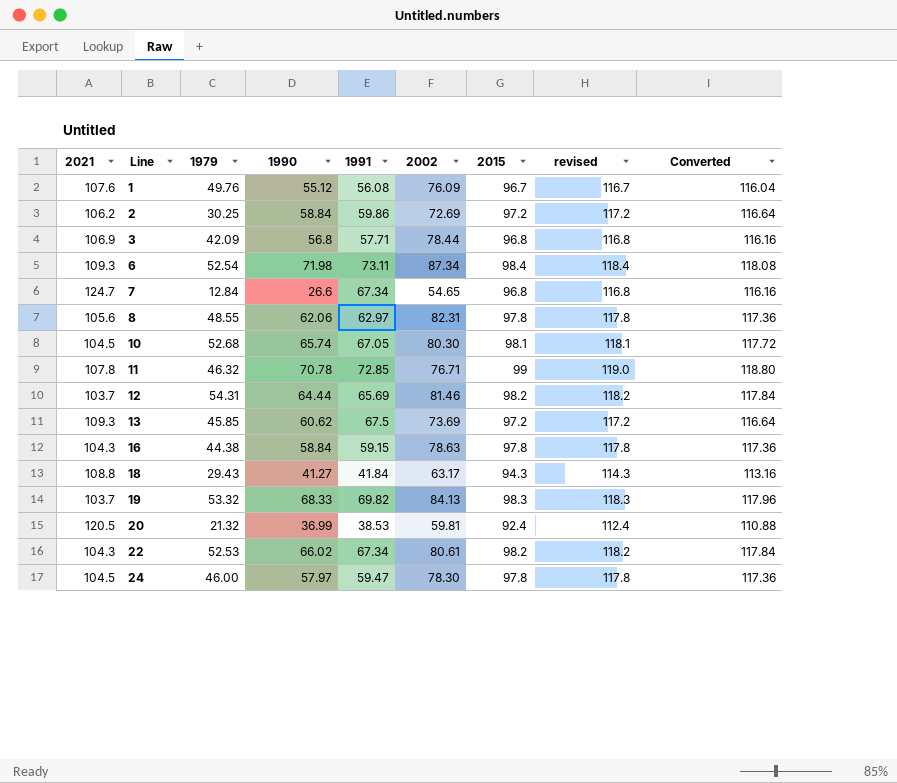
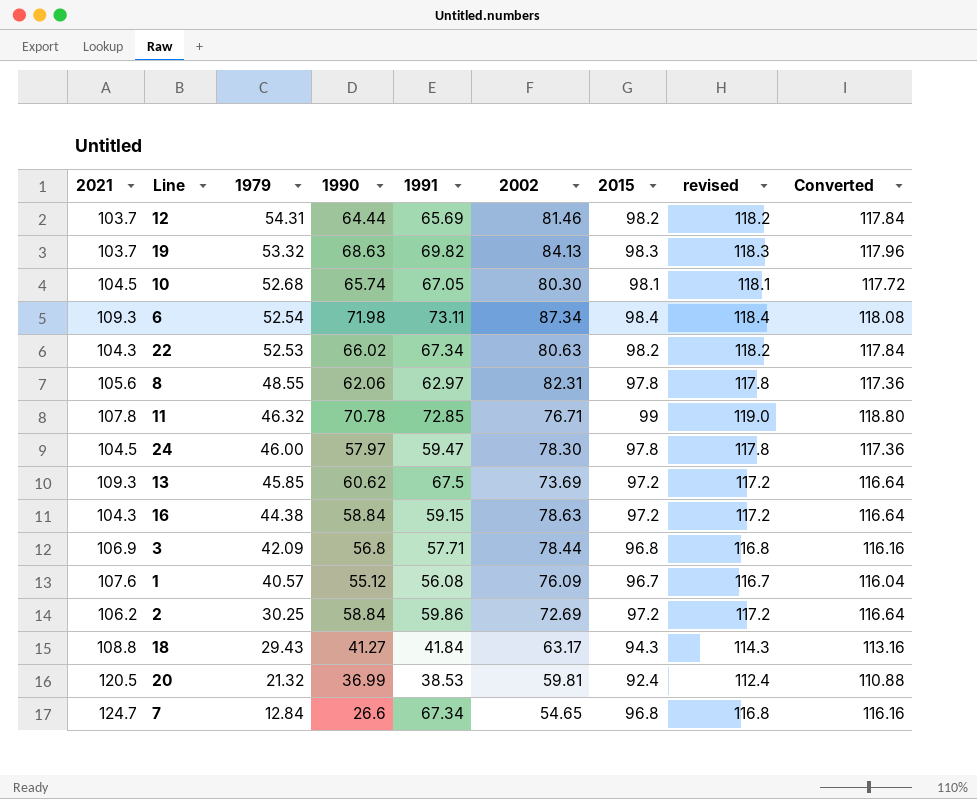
row order: Line ascending -> 1979 descending
19 | 1990: 68.33 -> 68.63
22 | 2002: 80.61 -> 80.63
16 | 2015: 97.8 -> 97.2
16 | revised: 117.8 -> 117.2
16 | Converted: 117.36 -> 116.64
1 | 1979: 49.76 -> 40.57

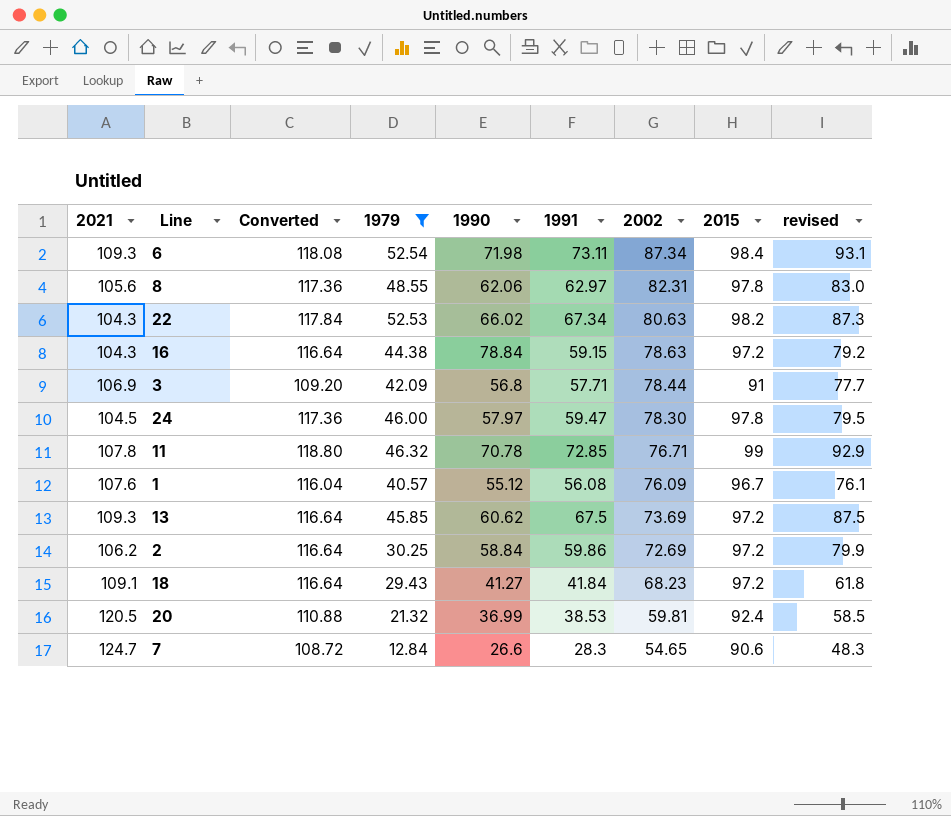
filter: none -> 1979 <= 52.54
row order: 1979 descending -> 2002 descending
column Converted | position: 9 -> 3
column revised | formula: [2015] + 20 -> [1991] + 20
16 | 1990: 58.84 -> 78.84
3 | Converted: 116.16 -> 109.20
3 | 2015: 96.8 -> 91
18 | 2021: 108.8 -> 109.1
18 | Converted: 113.16 -> 116.64
18 | 2002: 63.17 -> 68.23
18 | 2015: 94.3 -> 97.2
7 | Converted: 116.16 -> 108.72
7 | 1991: 67.34 -> 28.3
7 | 2015: 96.8 -> 90.6

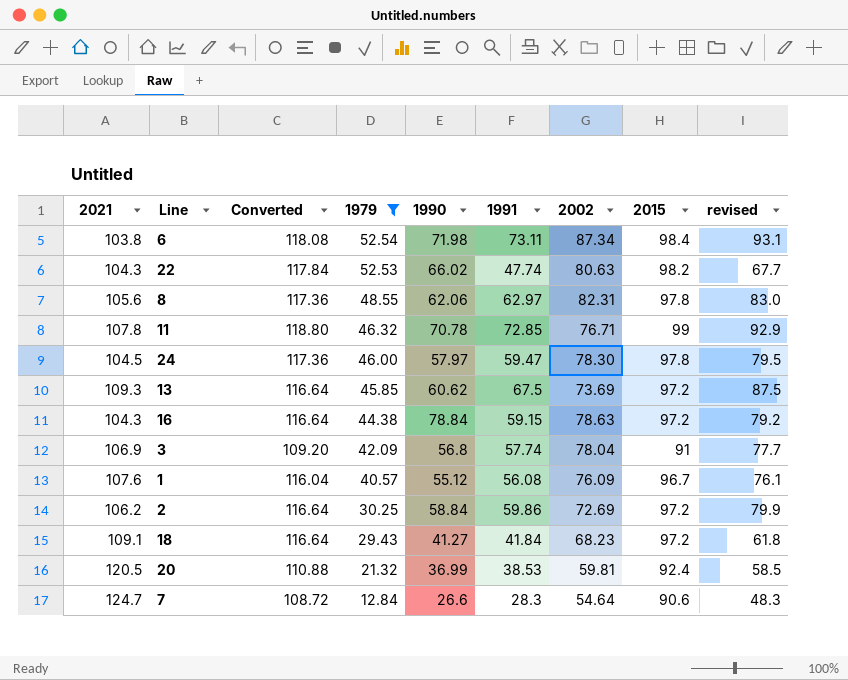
row order: 2002 descending -> 1979 descending
6 | 2021: 109.3 -> 103.8
22 | 1991: 67.34 -> 47.74
22 | revised: 87.3 -> 67.7
3 | 1991: 57.71 -> 57.74
3 | 2002: 78.44 -> 78.04
7 | 2002: 54.65 -> 54.64

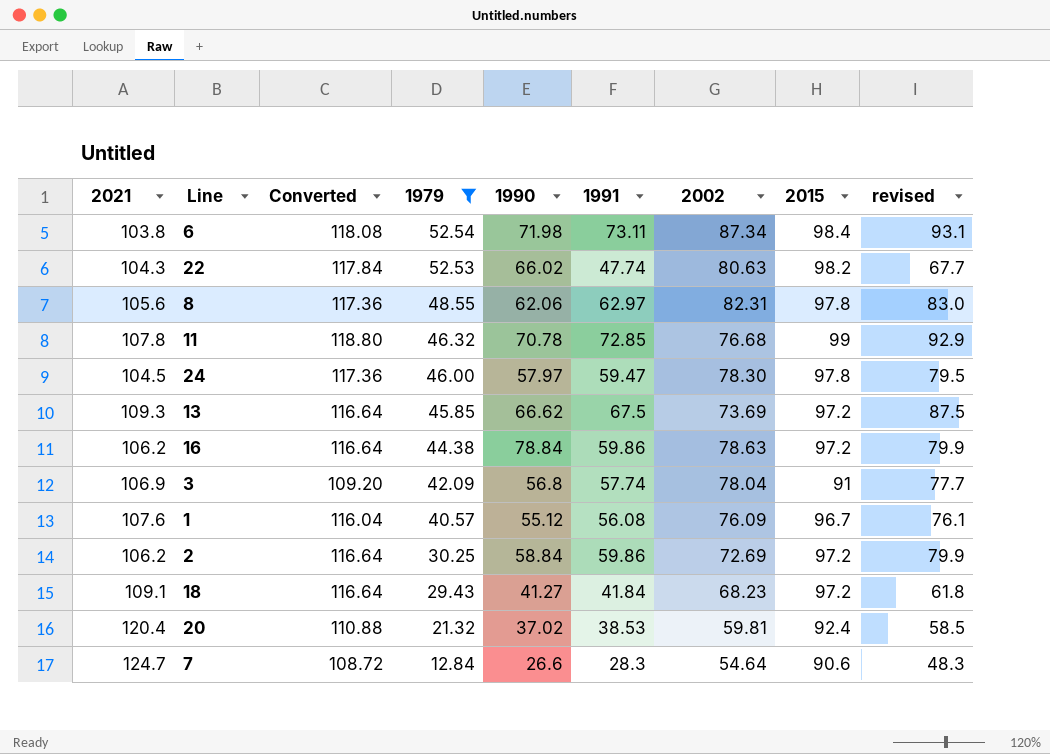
11 | 2002: 76.71 -> 76.68
13 | 1990: 60.62 -> 66.62
16 | 2021: 104.3 -> 106.2
16 | 1991: 59.15 -> 59.86
16 | revised: 79.2 -> 79.9
20 | 2021: 120.5 -> 120.4
20 | 1990: 36.99 -> 37.02

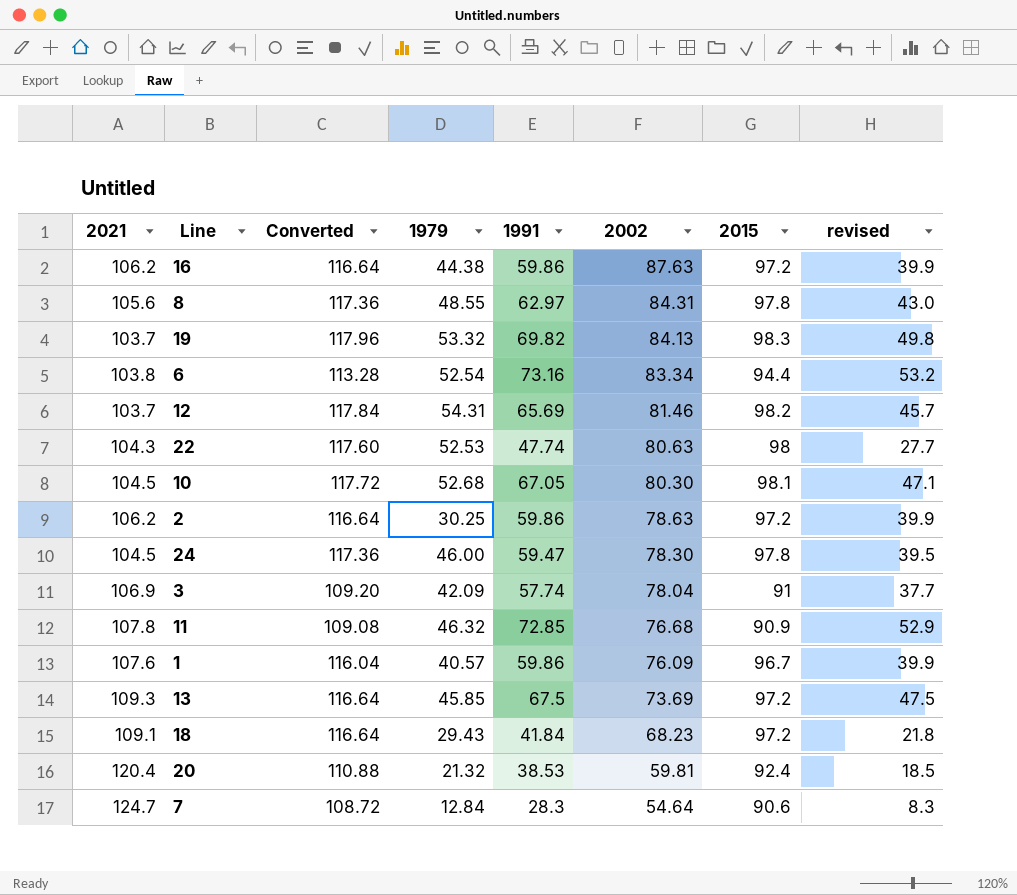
filter: 1979 <= 52.54 -> none
row order: 1979 descending -> 2002 descending
column 1990 | position: 5 -> none
column revised | formula: [1991] + 20 -> [1991] - 20
16 | 2002: 78.63 -> 87.63
8 | 2002: 82.31 -> 84.31
6 | Converted: 118.08 -> 113.28
6 | 1991: 73.11 -> 73.16
6 | 2002: 87.34 -> 83.34
6 | 2015: 98.4 -> 94.4
22 | Converted: 117.84 -> 117.60
22 | 2015: 98.2 -> 98
2 | 2002: 72.69 -> 78.63
11 | Converted: 118.80 -> 109.08
11 | 2015: 99 -> 90.9
1 | 1991: 56.08 -> 59.86

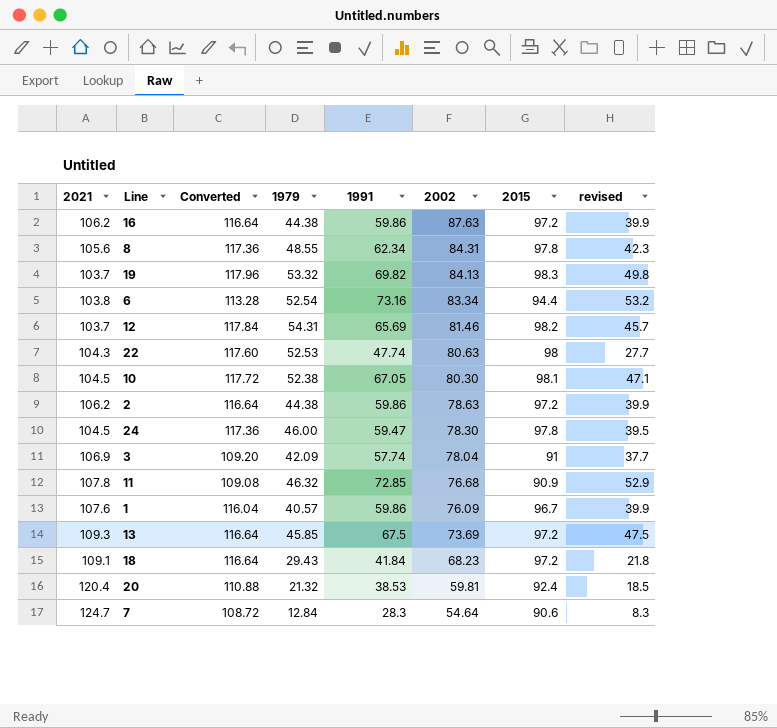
8 | 1991: 62.97 -> 62.34
8 | revised: 43.0 -> 42.3
10 | 1979: 52.68 -> 52.38
2 | 1979: 30.25 -> 44.38

